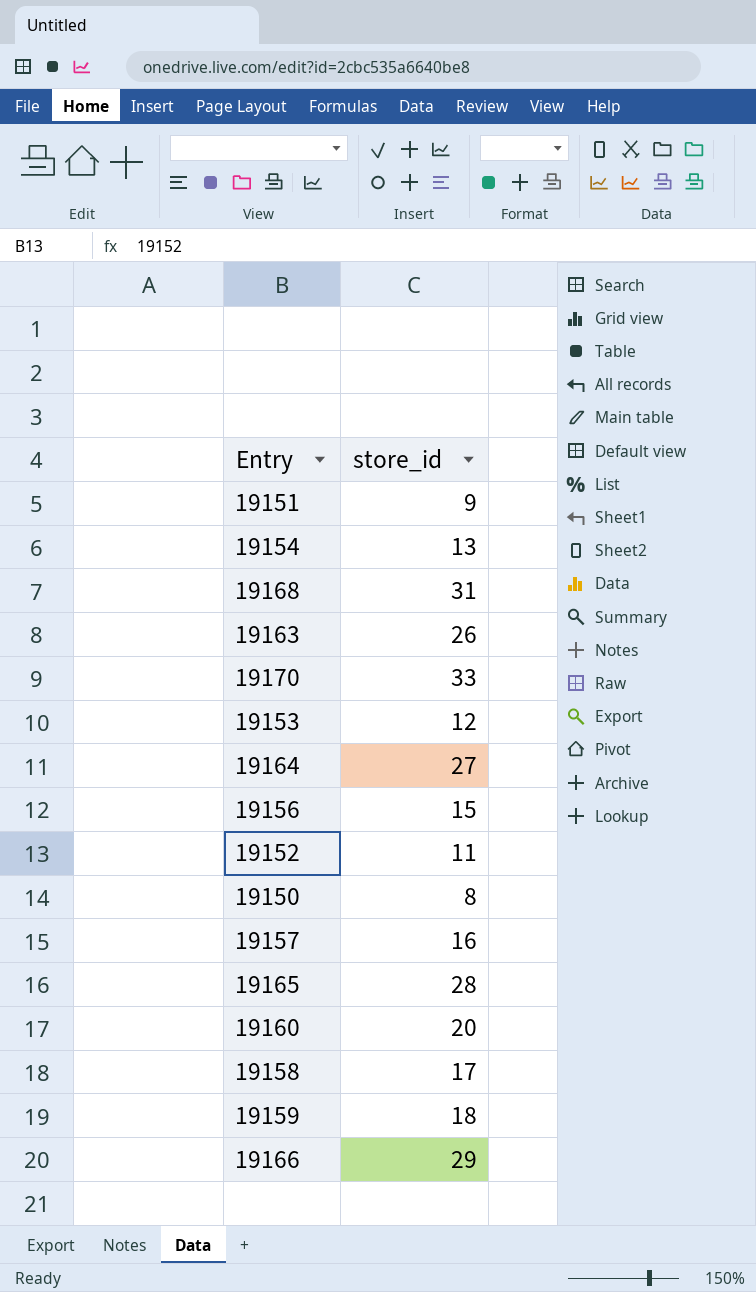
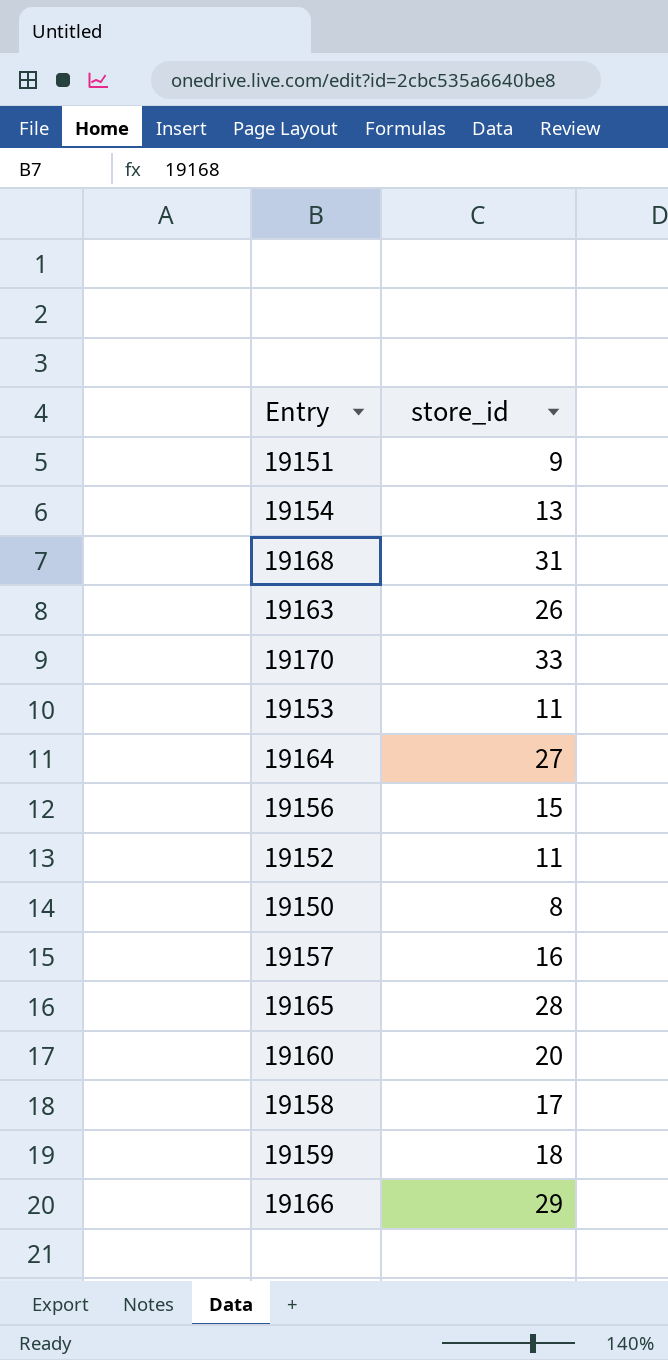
19153 | store_id: 12 -> 11

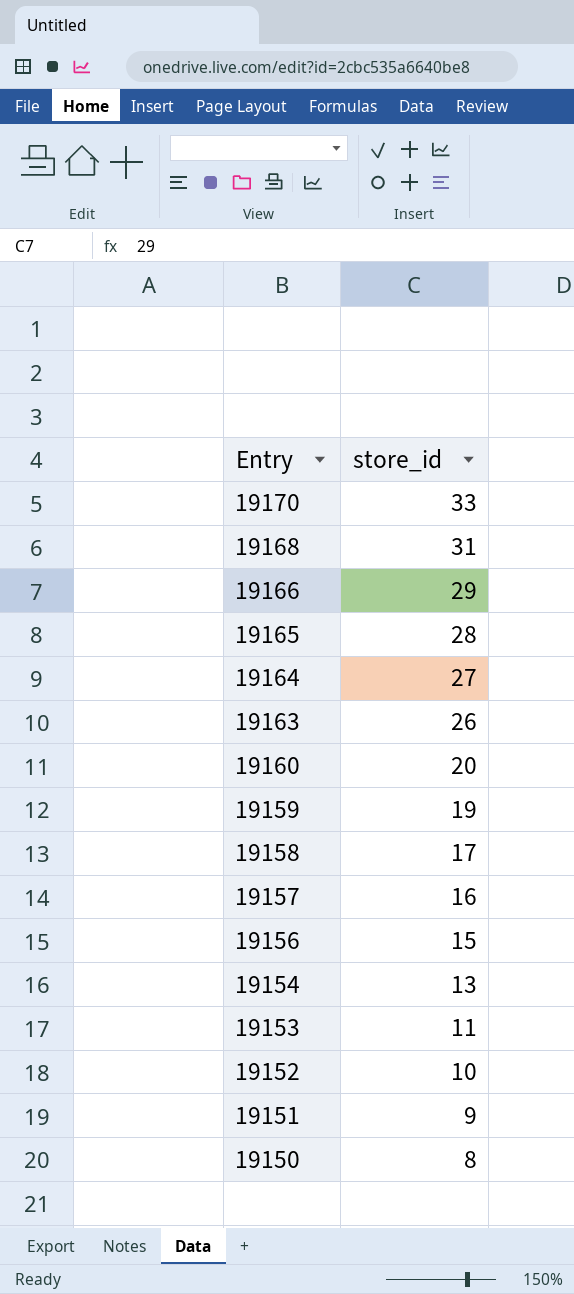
row order: none -> Entry descending
19159 | store_id: 18 -> 19
19152 | store_id: 11 -> 10

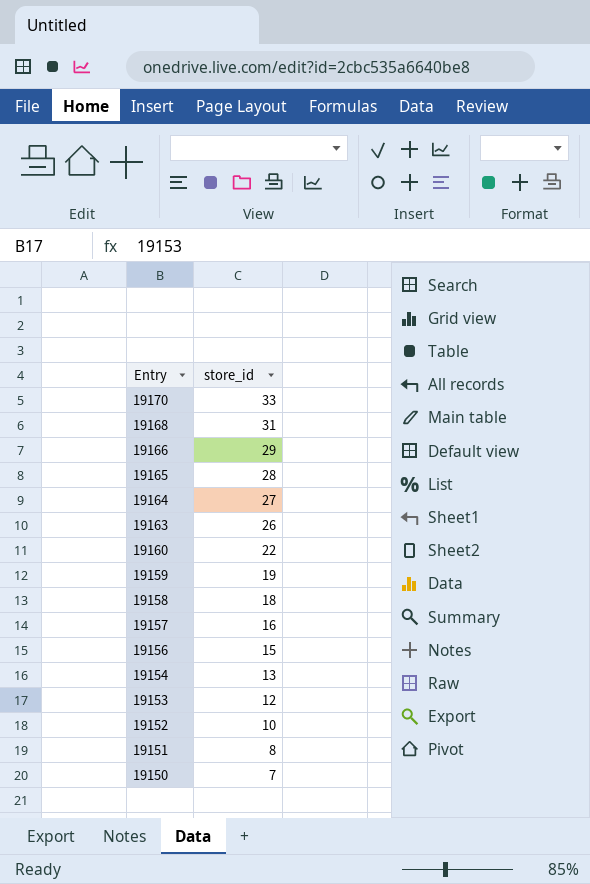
19160 | store_id: 20 -> 22
19158 | store_id: 17 -> 18
19153 | store_id: 11 -> 12
19151 | store_id: 9 -> 8
19150 | store_id: 8 -> 7

